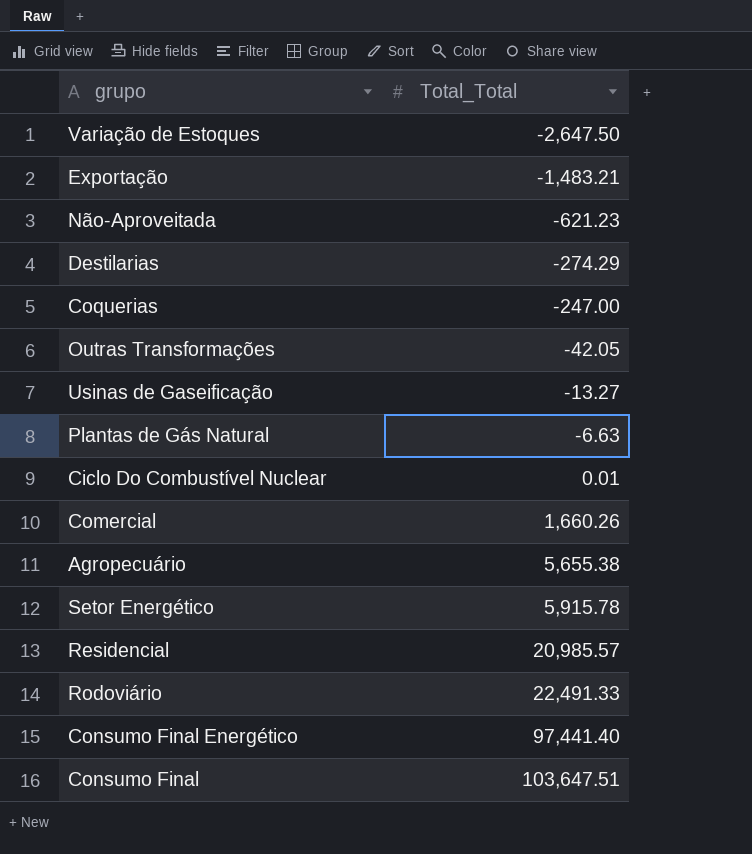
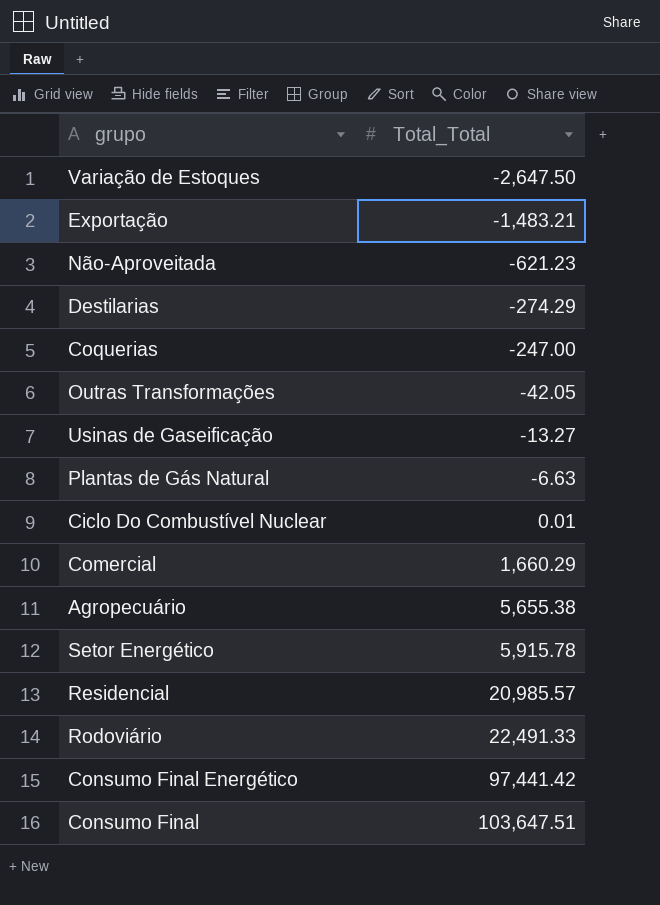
Comercial | Total_Total: 1,660.26 -> 1,660.29
Consumo Final Energético | Total_Total: 97,441.40 -> 97,441.42

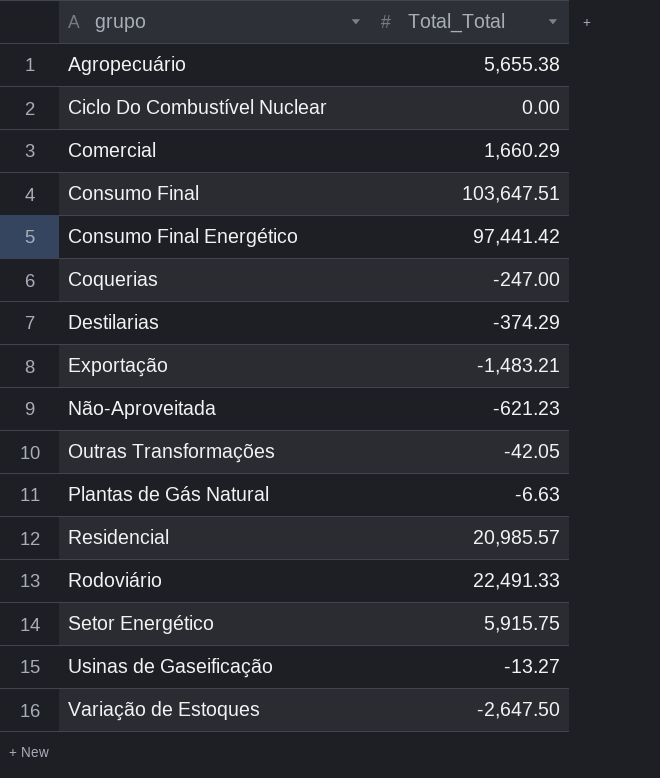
row order: Total_Total ascending -> grupo ascending
Ciclo Do Combustível Nuclear | Total_Total: 0.01 -> 0.00
Destilarias | Total_Total: -274.29 -> -374.29
Setor Energético | Total_Total: 5,915.78 -> 5,915.75

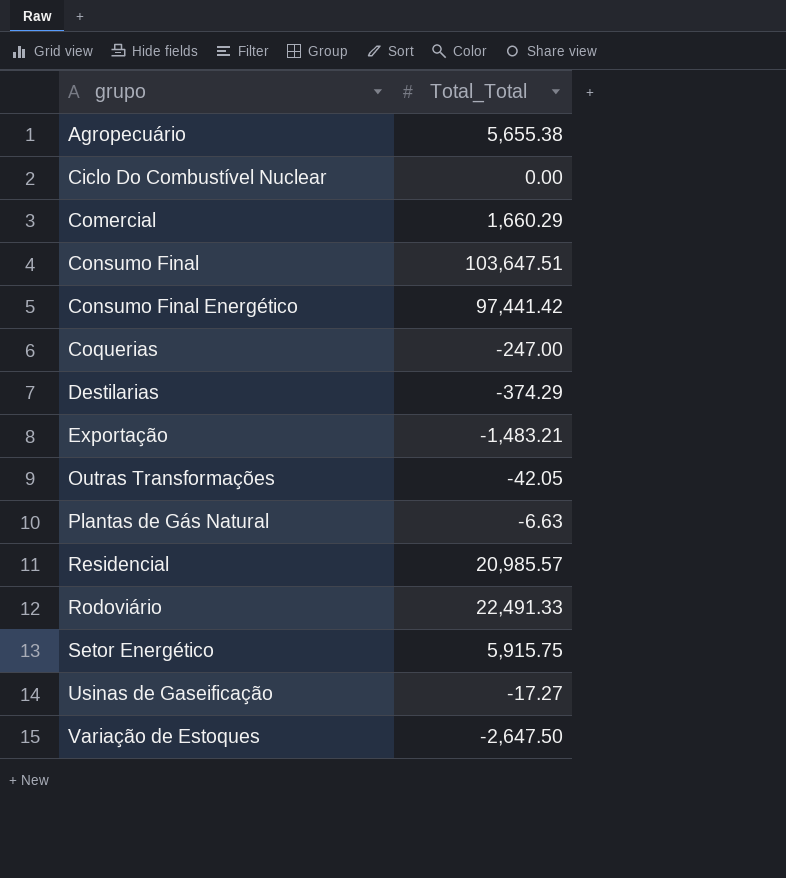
row Não-Aproveitada: -621.23 -> none
Usinas de Gaseificação | Total_Total: -13.27 -> -17.27

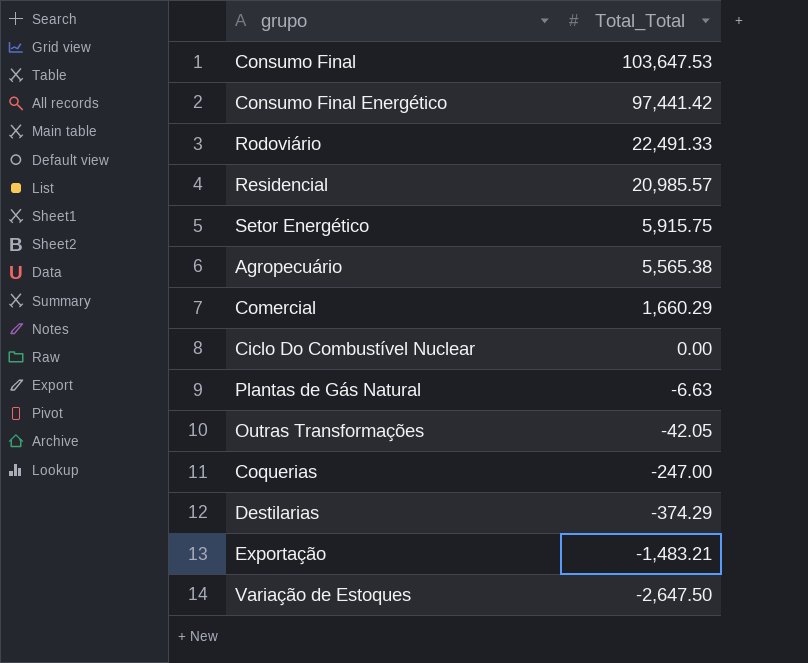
row order: grupo ascending -> Total_Total descending
row Usinas de Gaseificação: -17.27 -> none
Consumo Final | Total_Total: 103,647.51 -> 103,647.53
Agropecuário | Total_Total: 5,655.38 -> 5,565.38

